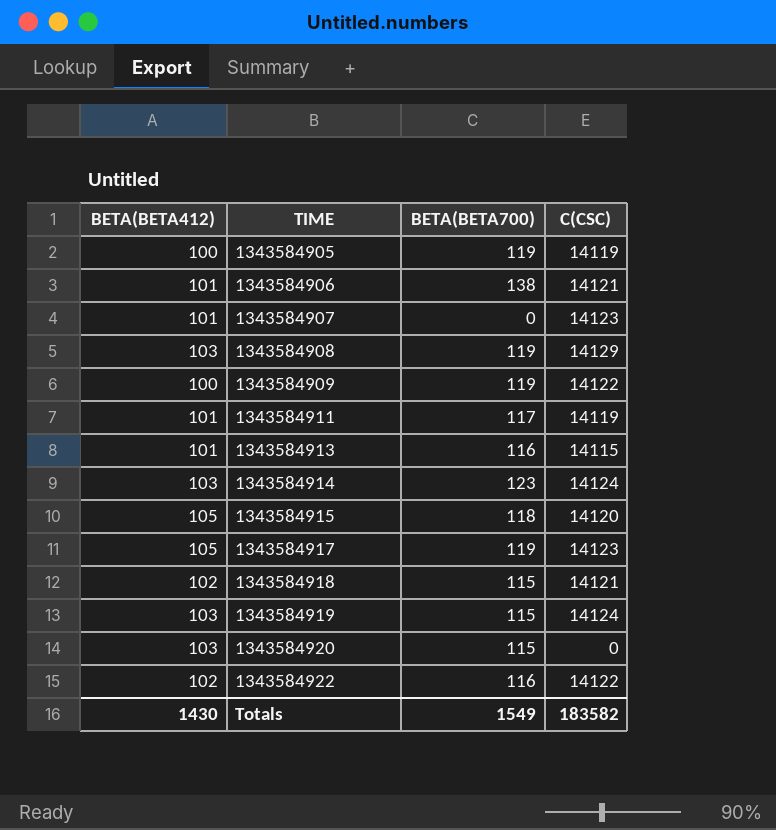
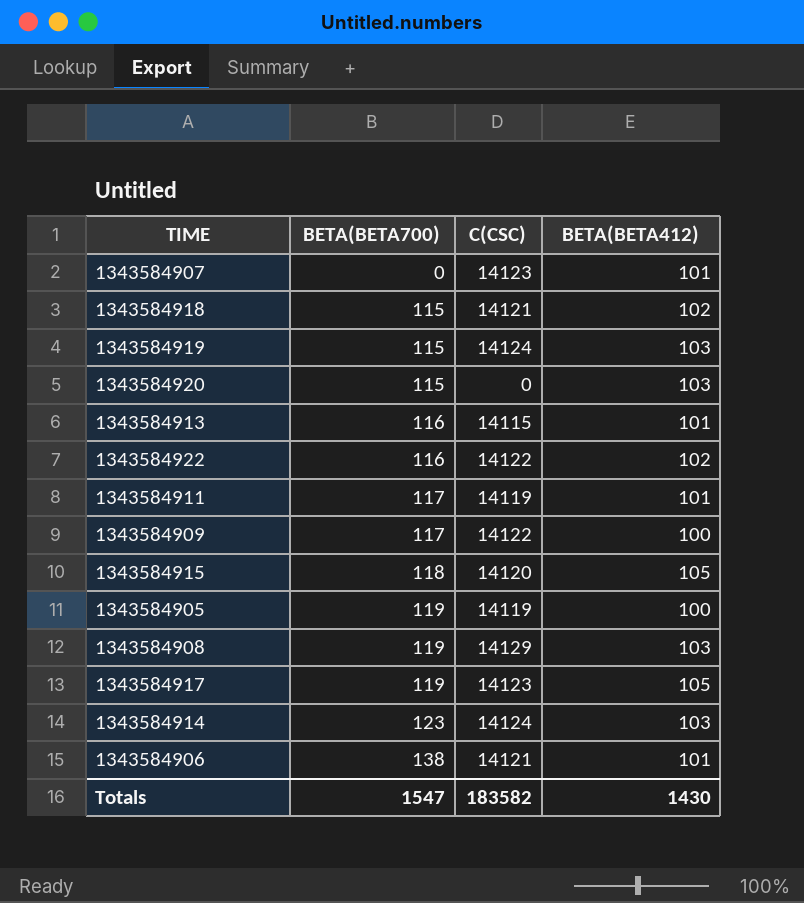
row order: TIME ascending -> BETA(BETA700) ascending
column BETA(BETA412) | position: 1 -> 4
1343584909 | BETA(BETA700): 119 -> 117
Totals | BETA(BETA700): 1549 -> 1547

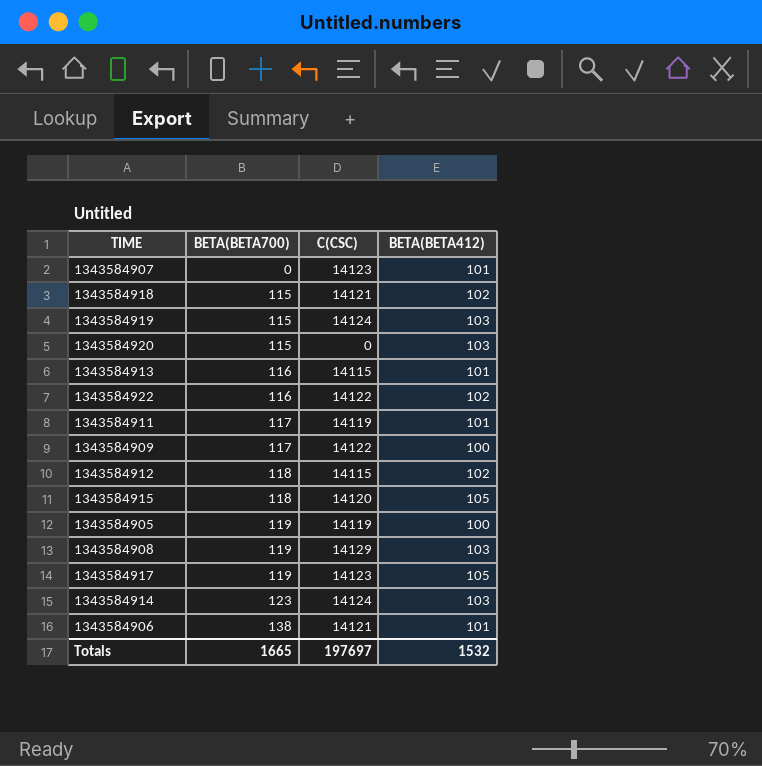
row 1343584912: none -> 118 | 14115 | 102
Totals | BETA(BETA700): 1547 -> 1665
Totals | C(CSC): 183582 -> 197697
Totals | BETA(BETA412): 1430 -> 1532

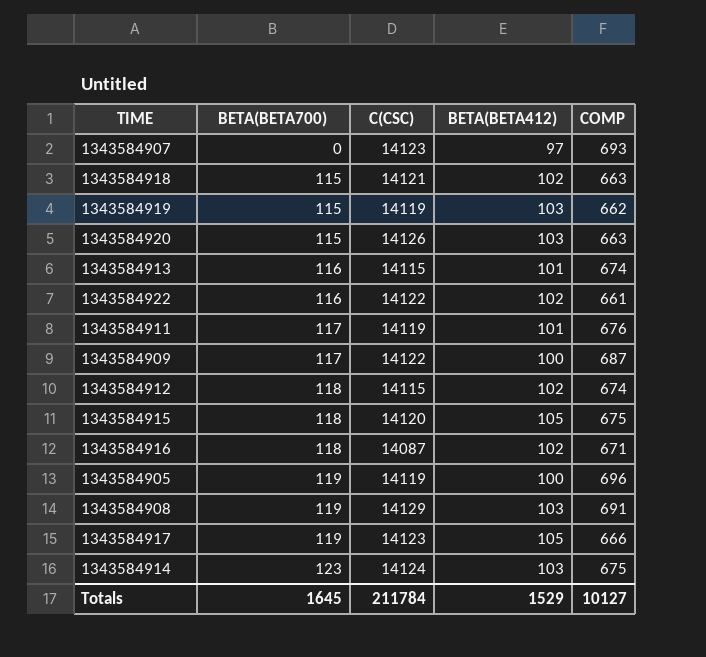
column COMP | position: none -> 5
row 1343584906: 138 | 14121 | 101 -> none
1343584907 | BETA(BETA412): 101 -> 97
1343584919 | C(CSC): 14124 -> 14119
1343584920 | C(CSC): 0 -> 14126
row 1343584916: none -> 118 | 14087 | 102 | 671
Totals | BETA(BETA700): 1665 -> 1645
Totals | C(CSC): 197697 -> 211784
Totals | BETA(BETA412): 1532 -> 1529

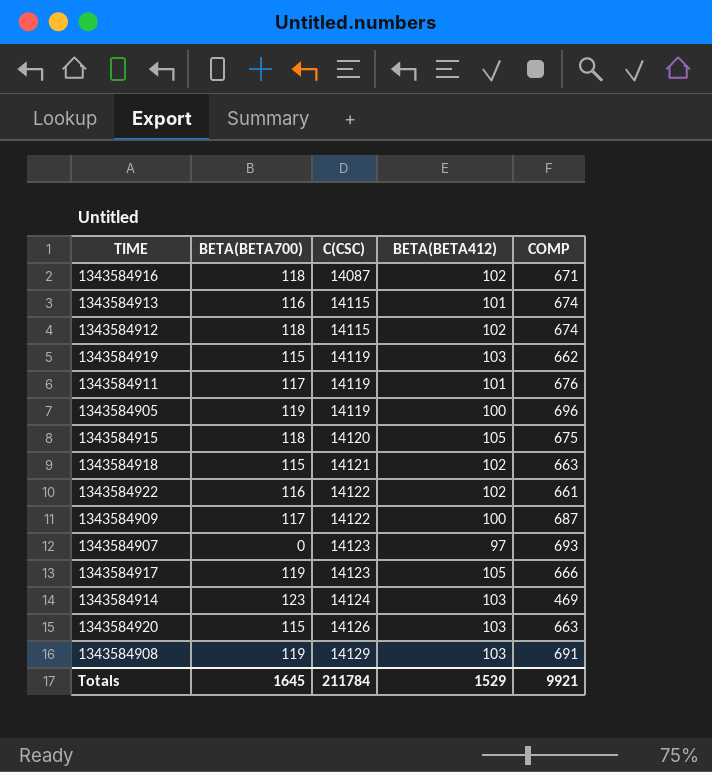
row order: BETA(BETA700) ascending -> C(CSC) ascending
1343584914 | COMP: 675 -> 469
Totals | COMP: 10127 -> 9921

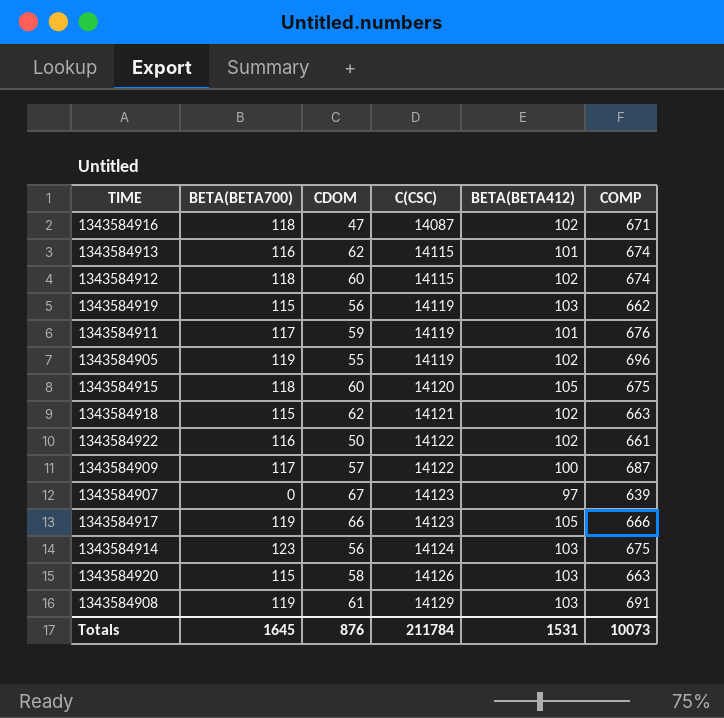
column CDOM | position: none -> 3
1343584905 | BETA(BETA412): 100 -> 102
1343584907 | COMP: 693 -> 639
1343584914 | COMP: 469 -> 675
Totals | BETA(BETA412): 1529 -> 1531
Totals | COMP: 9921 -> 10073

